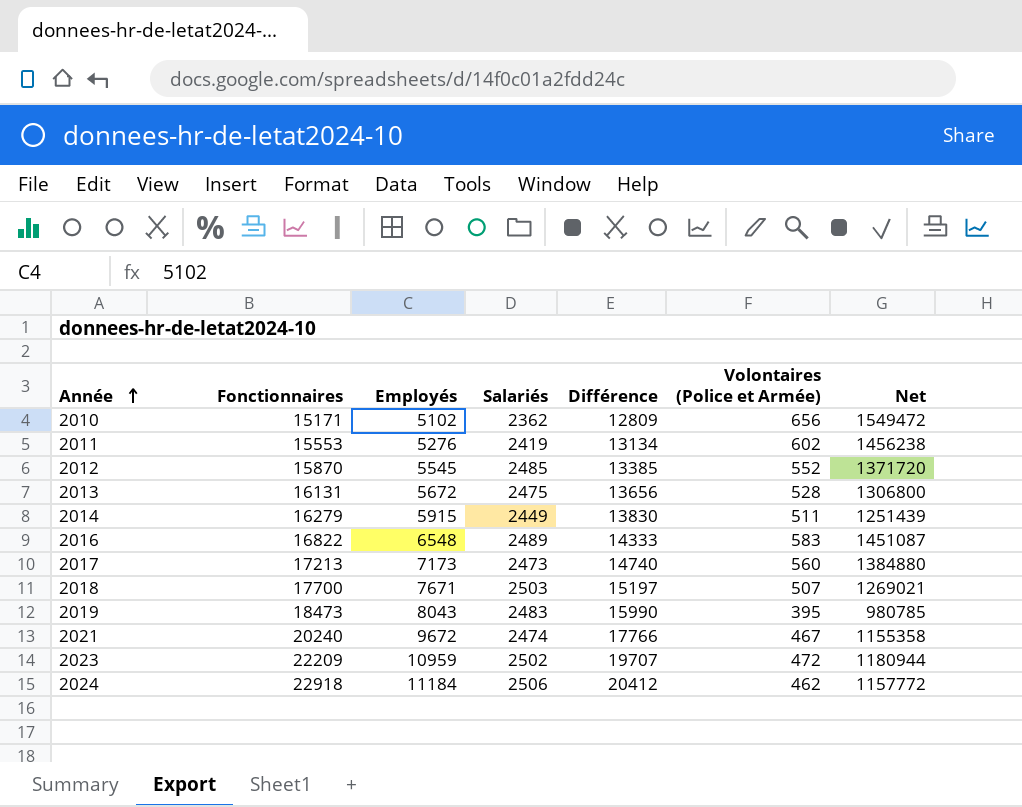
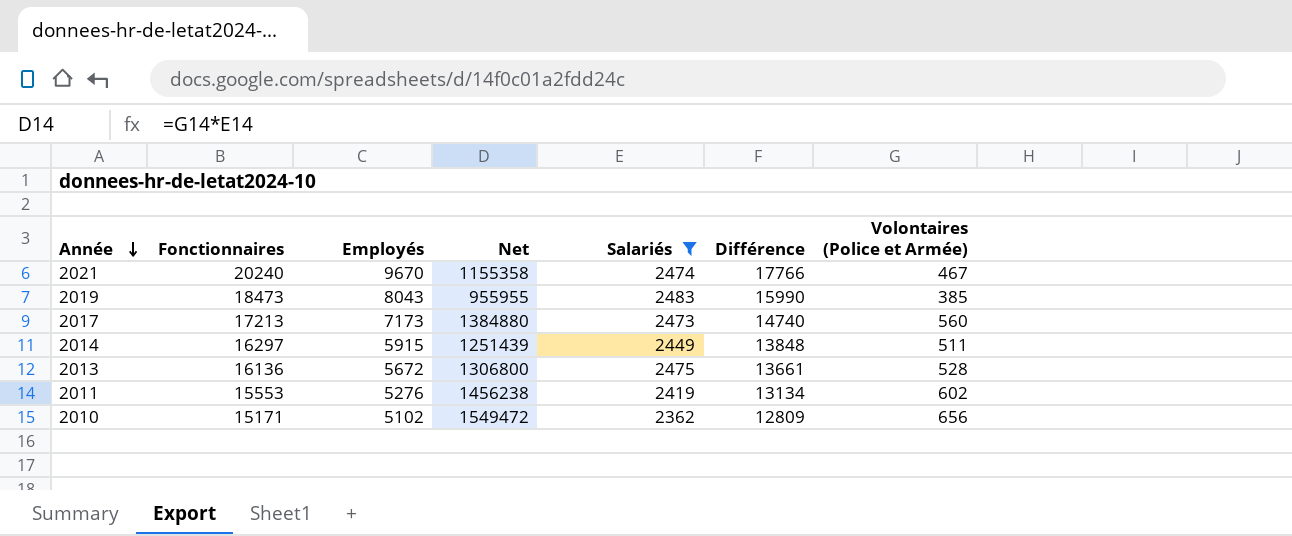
filter: none -> Salariés <= 2483
row order: Année ascending -> Année descending
column Net | position: 7 -> 4
2021 | Employés: 9672 -> 9670
2019 | Net: 980785 -> 955955
2019 | Volontaires (Police et Armée): 395 -> 385
2014 | Fonctionnaires: 16279 -> 16297
2014 | Différence: 13830 -> 13848
2013 | Fonctionnaires: 16131 -> 16136
2013 | Différence: 13656 -> 13661

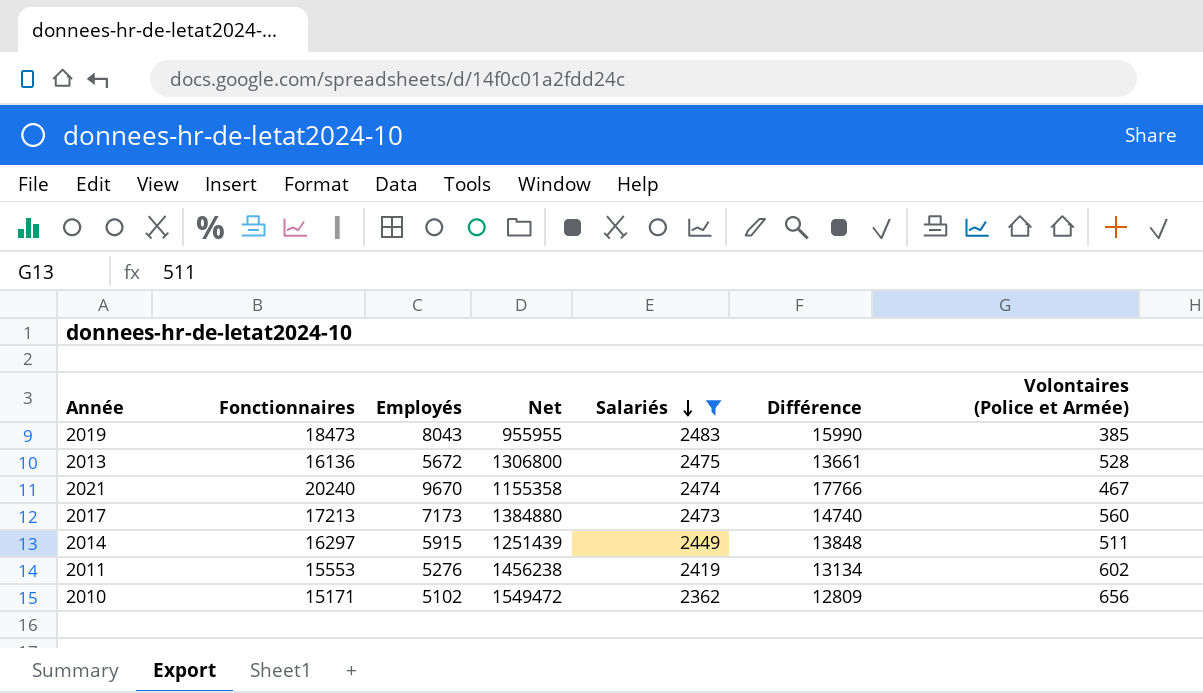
row order: Année descending -> Salariés descending

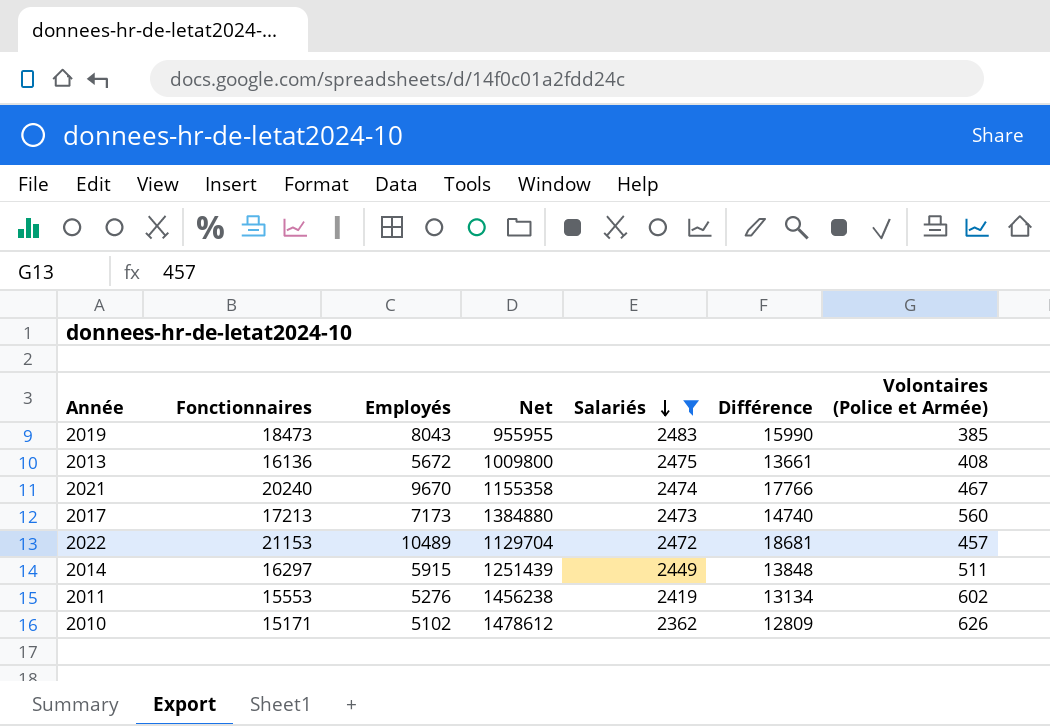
2013 | Net: 1306800 -> 1009800
2013 | Volontaires (Police et Armée): 528 -> 408
row 2022: none -> 21153 | 10489 | 1129704 | 2472 | 18681 | 457
2010 | Net: 1549472 -> 1478612
2010 | Volontaires (Police et Armée): 656 -> 626

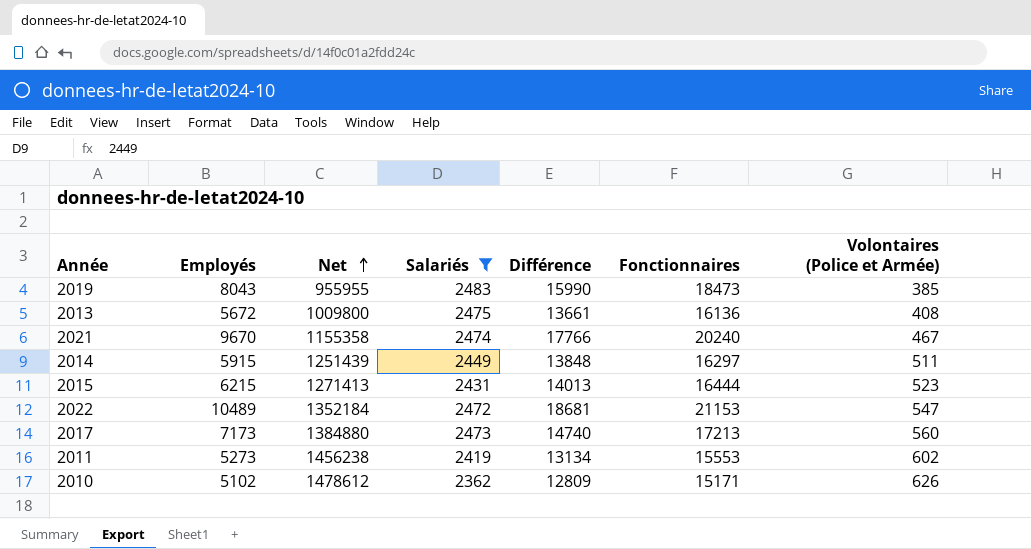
row order: Salariés descending -> Net ascending
column Fonctionnaires | position: 2 -> 6
row 2015: none -> 6215 | 1271413 | 2431 | 14013 | 16444 | 523
2022 | Net: 1129704 -> 1352184
2022 | Volontaires (Police et Armée): 457 -> 547
2011 | Employés: 5276 -> 5273

